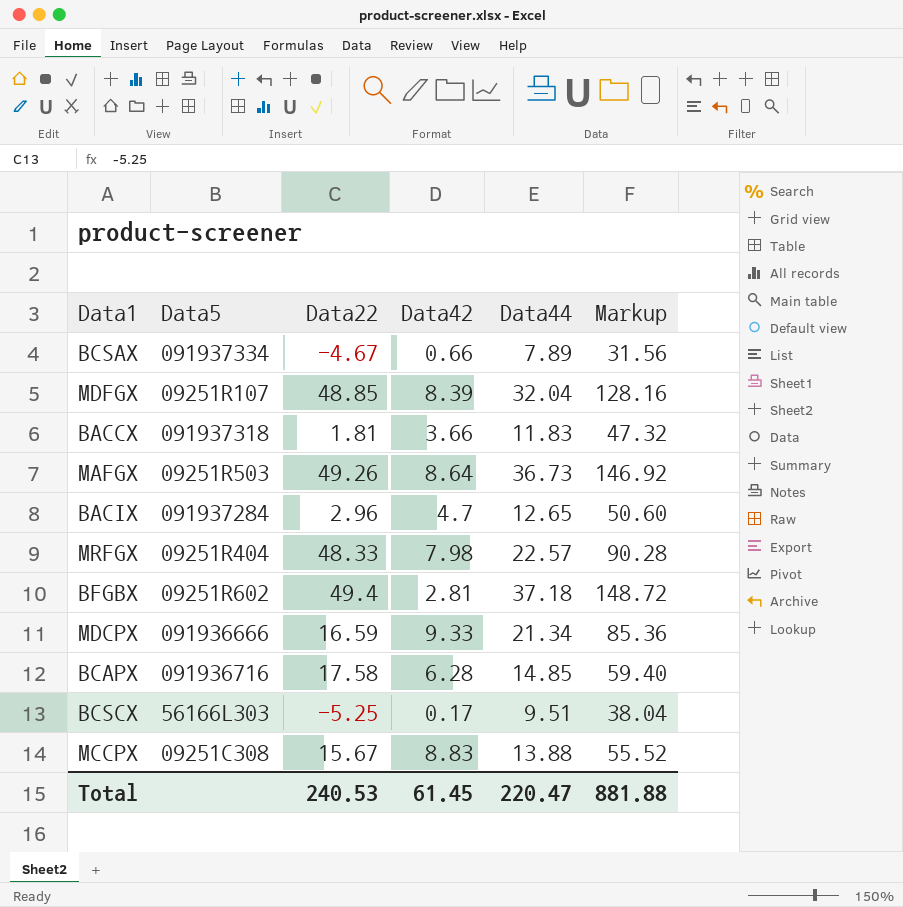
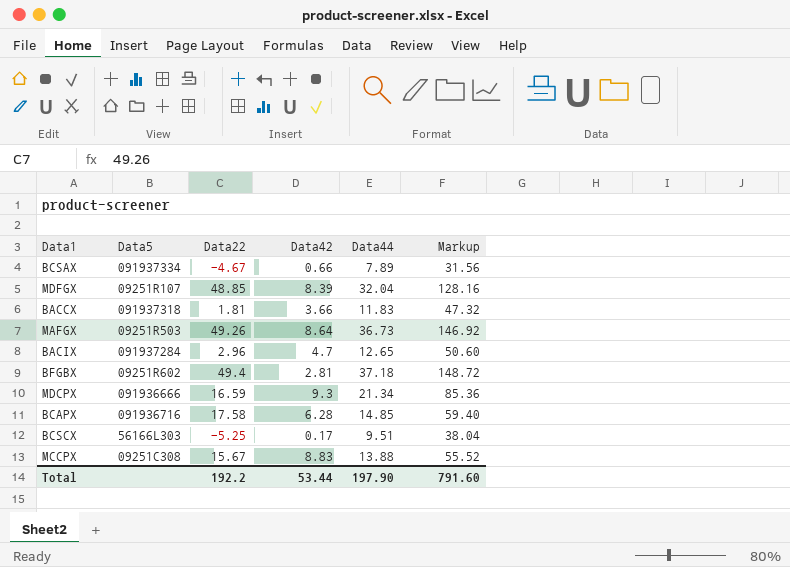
row MRFGX: 09251R404 | 48.33 | 7.98 | 22.57 | 90.28 -> none
MDCPX | Data42: 9.33 -> 9.3
Total | Data22: 240.53 -> 192.2
Total | Data42: 61.45 -> 53.44
Total | Data44: 220.47 -> 197.90
Total | Markup: 881.88 -> 791.60

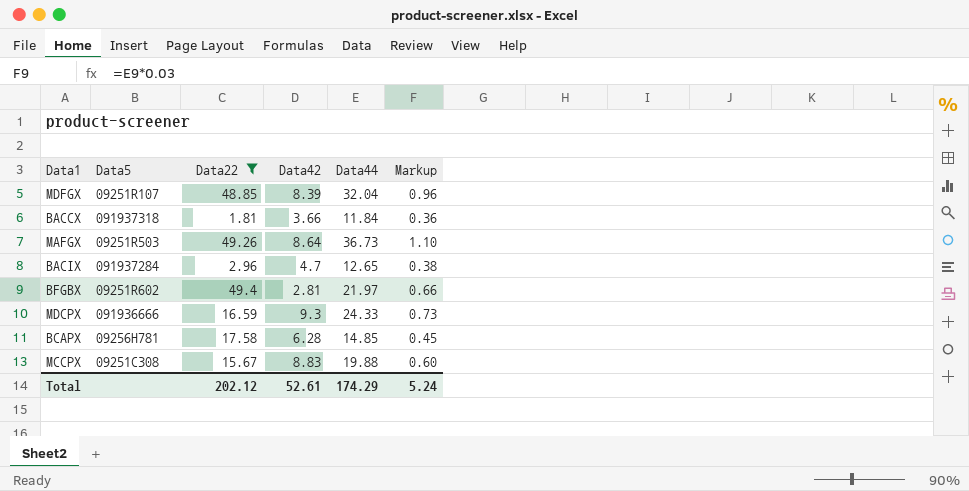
filter: none -> Data22 >= 1.81
column Markup | formula: [Data44] * 4 -> [Data44] * 0.03
BACCX | Data44: 11.83 -> 11.84
BFGBX | Data44: 37.18 -> 21.97
MDCPX | Data44: 21.34 -> 24.33
BCAPX | Data5: 091936716 -> 09256H781
MCCPX | Data44: 13.88 -> 19.88
Total | Data22: 192.2 -> 202.12
Total | Data42: 53.44 -> 52.61
Total | Data44: 197.90 -> 174.29
Total | Markup: 791.60 -> 5.24

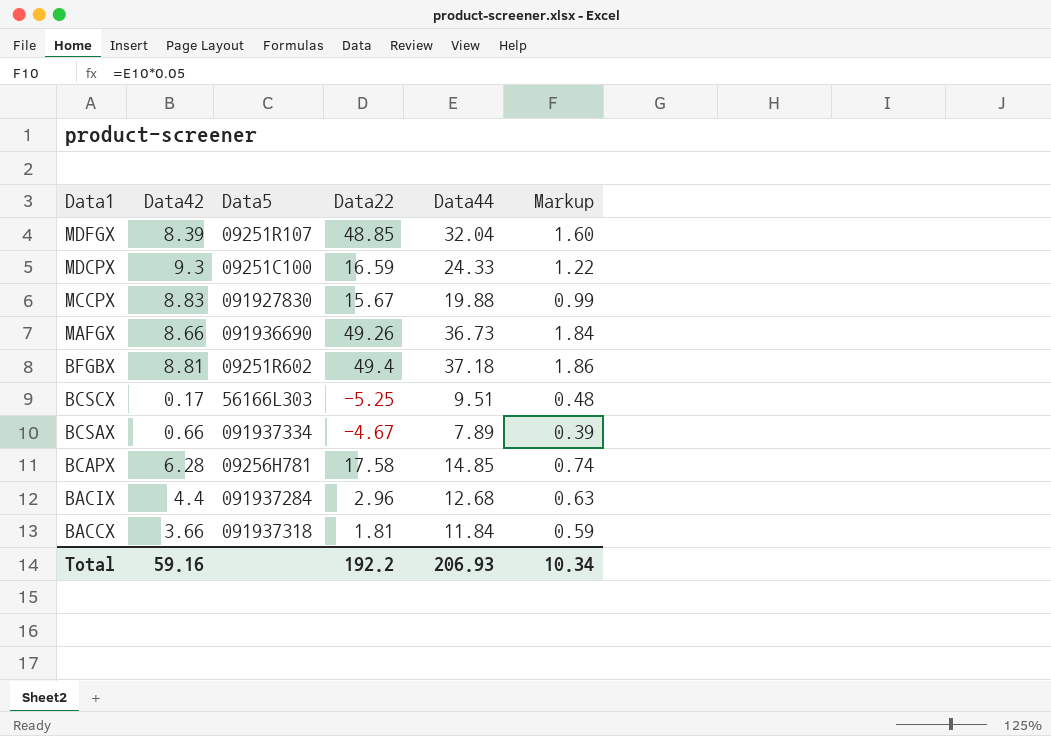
filter: Data22 >= 1.81 -> none
row order: none -> Data1 descending
column Data42 | position: 4 -> 2
column Markup | formula: [Data44] * 0.03 -> [Data44] * 0.05
MDCPX | Data5: 091936666 -> 09251C100
MCCPX | Data5: 09251C308 -> 091927830
MAFGX | Data42: 8.64 -> 8.66
MAFGX | Data5: 09251R503 -> 091936690
BFGBX | Data42: 2.81 -> 8.81
BFGBX | Data44: 21.97 -> 37.18
BACIX | Data42: 4.7 -> 4.4
BACIX | Data44: 12.65 -> 12.68
Total | Data42: 52.61 -> 59.16
Total | Data22: 202.12 -> 192.2
Total | Data44: 174.29 -> 206.93
Total | Markup: 5.24 -> 10.34

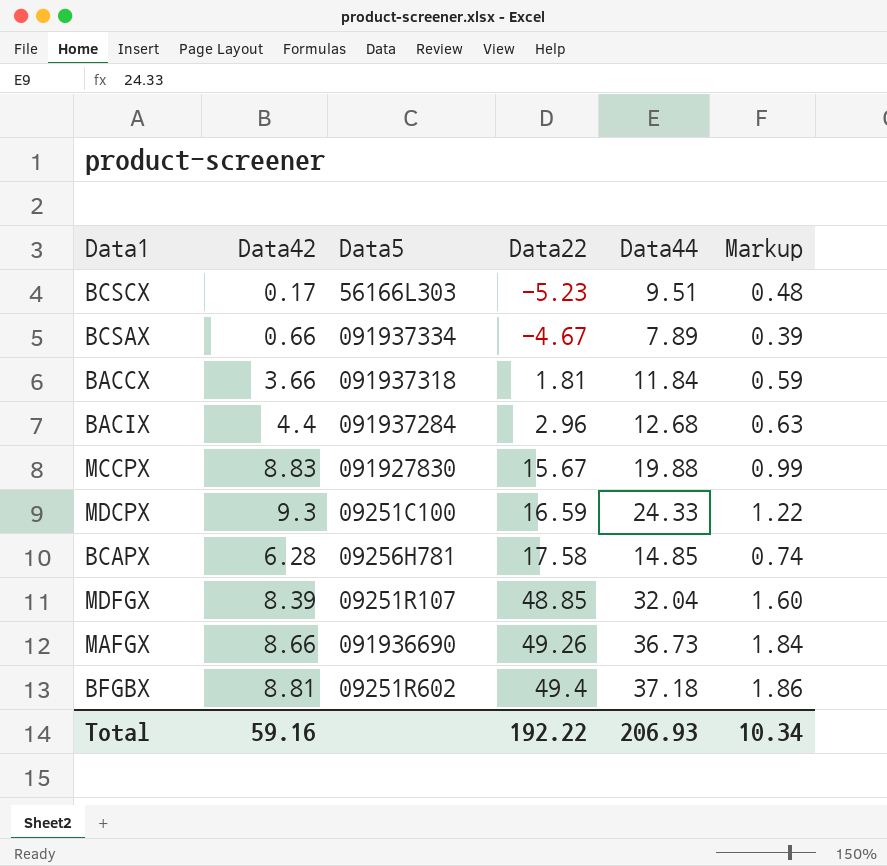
row order: Data1 descending -> Data22 ascending
BCSCX | Data22: -5.25 -> -5.23
Total | Data22: 192.2 -> 192.22

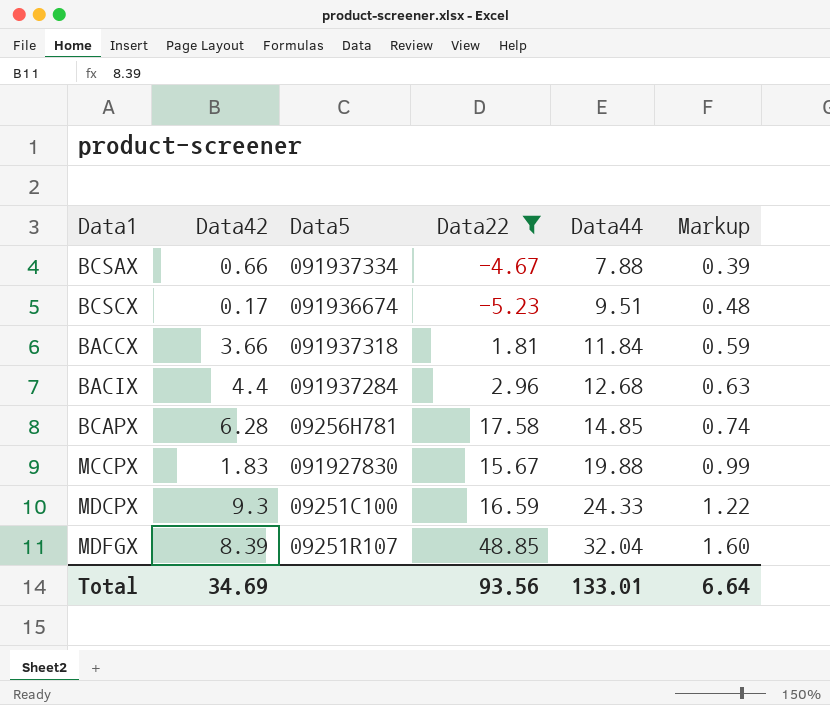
filter: none -> Data22 <= 48.85
row order: Data22 ascending -> Data44 ascending
BCSAX | Data44: 7.89 -> 7.88
BCSCX | Data5: 56166L303 -> 091936674
MCCPX | Data42: 8.83 -> 1.83
Total | Data42: 59.16 -> 34.69
Total | Data22: 192.22 -> 93.56
Total | Data44: 206.93 -> 133.01
Total | Markup: 10.34 -> 6.64

